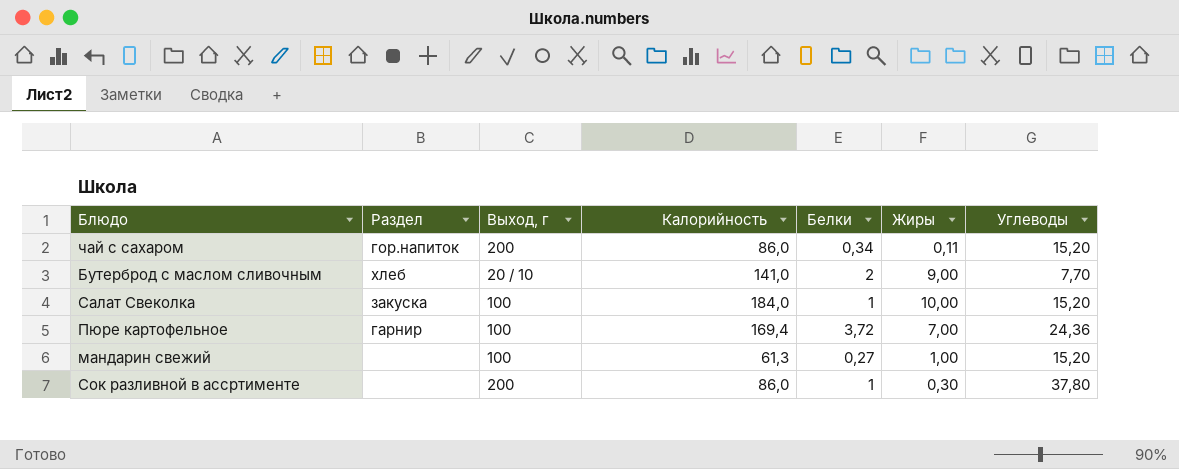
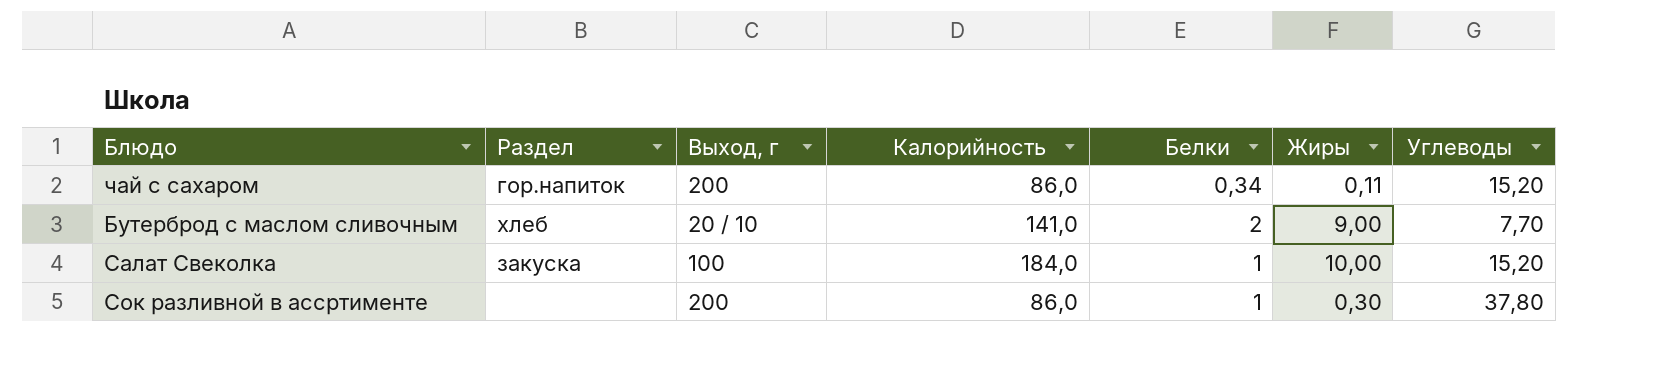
row Пюре картофельное: гарнир | 100 | 169,4 | 3,72 | 7,00 | 24,36 -> none
row мандарин свежий: none | 100 | 61,3 | 0,27 | 1,00 | 15,20 -> none

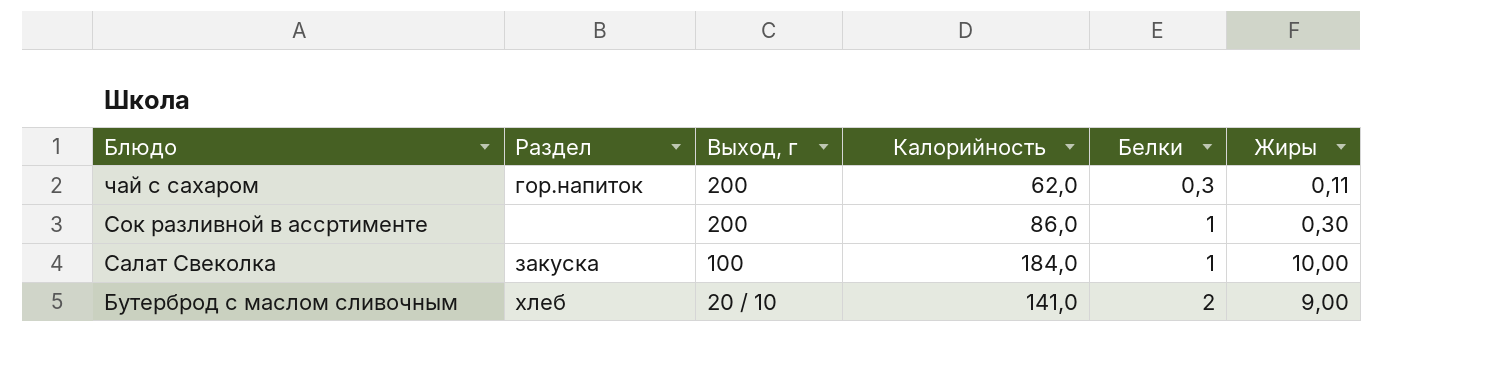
row order: none -> Блюдо descending
column Углеводы | position: 7 -> none
чай с сахаром | Калорийность: 86,0 -> 62,0
чай с сахаром | Белки: 0,34 -> 0,3

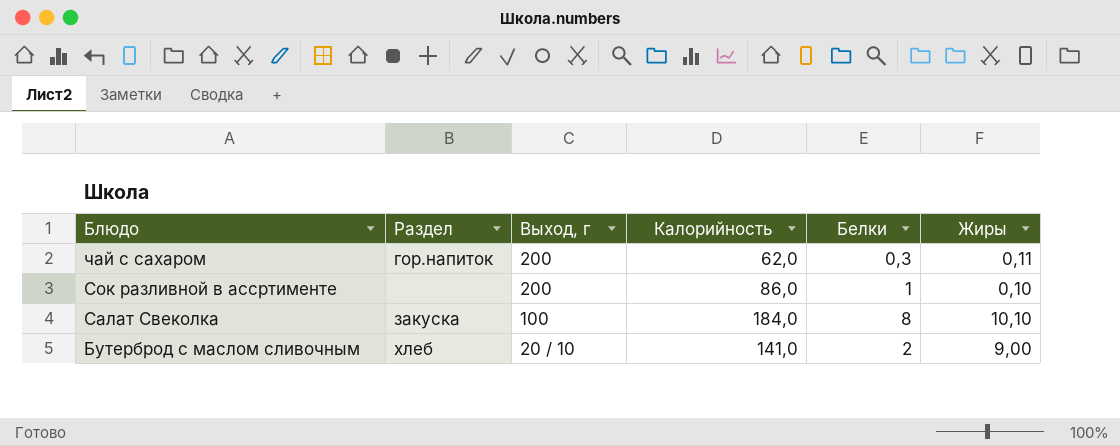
Сок разливной в ассртименте | Жиры: 0,30 -> 0,10
Салат Свеколка | Белки: 1 -> 8
Салат Свеколка | Жиры: 10,00 -> 10,10

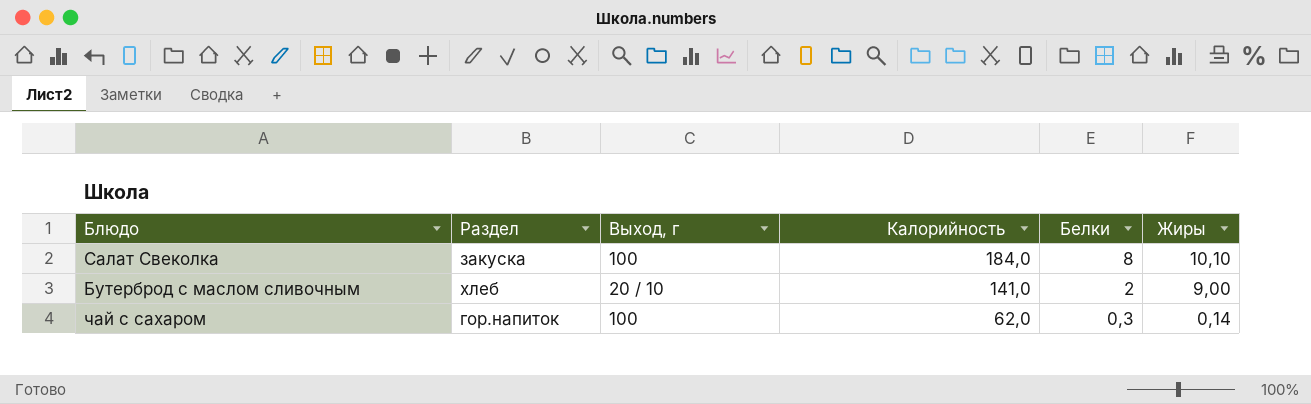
row order: Блюдо descending -> Калорийность descending
row Сок разливной в ассртименте: none | 200 | 86,0 | 1 | 0,10 -> none
чай с сахаром | Выход, г: 200 -> 100
чай с сахаром | Жиры: 0,11 -> 0,14

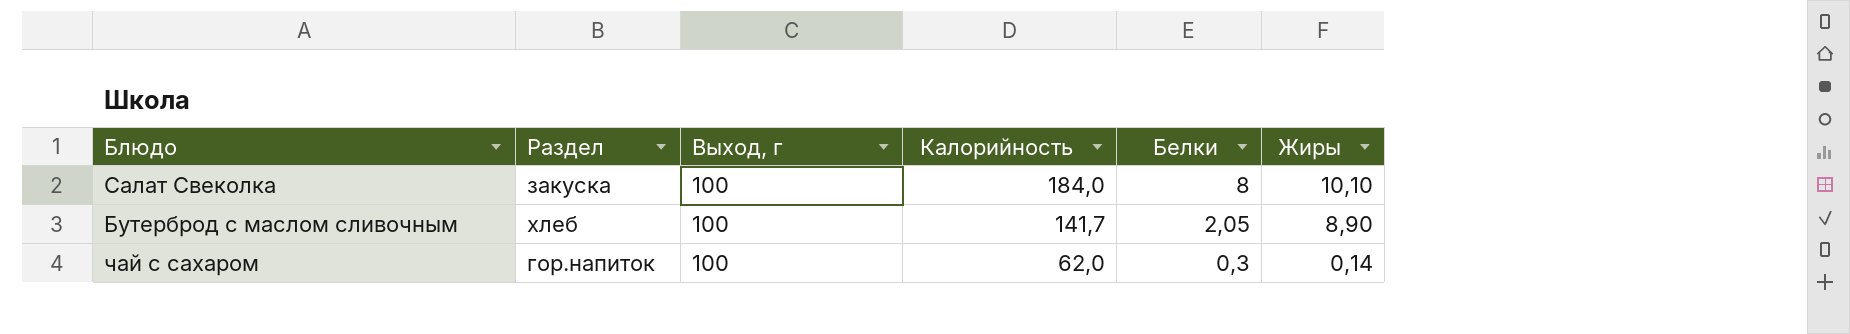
Бутерброд с маслом сливочным | Выход, г: 20 / 10 -> 100
Бутерброд с маслом сливочным | Калорийность: 141,0 -> 141,7
Бутерброд с маслом сливочным | Белки: 2 -> 2,05
Бутерброд с маслом сливочным | Жиры: 9,00 -> 8,90

